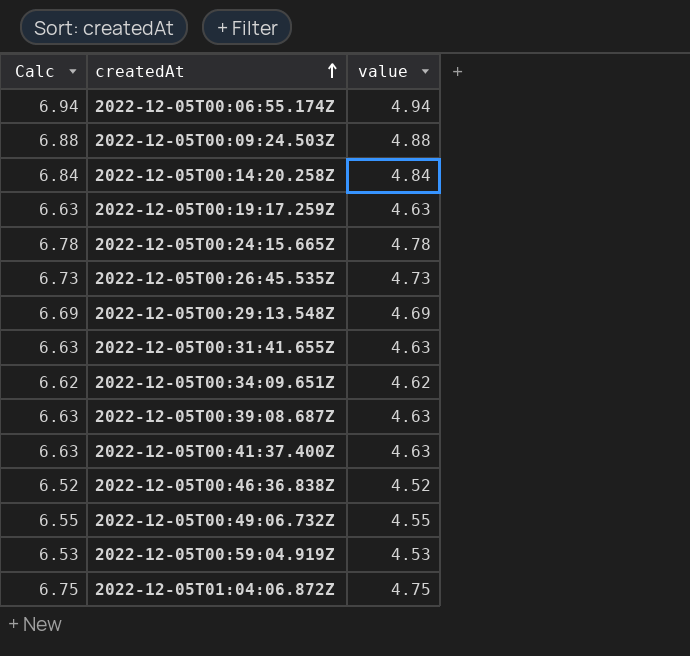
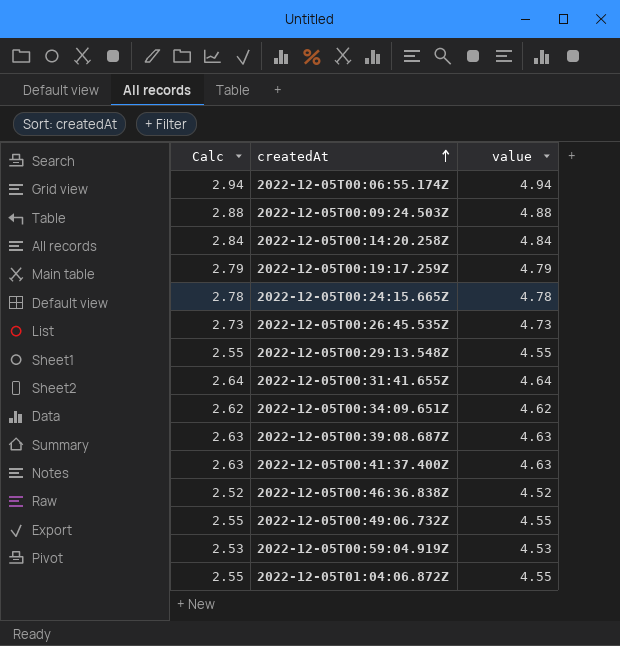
column Calc | formula: [value] + 2 -> [value] - 2
2022-12-05T00:19:17.259Z | value: 4.63 -> 4.79
2022-12-05T00:29:13.548Z | value: 4.69 -> 4.55
2022-12-05T00:31:41.655Z | value: 4.63 -> 4.64
2022-12-05T01:04:06.872Z | value: 4.75 -> 4.55

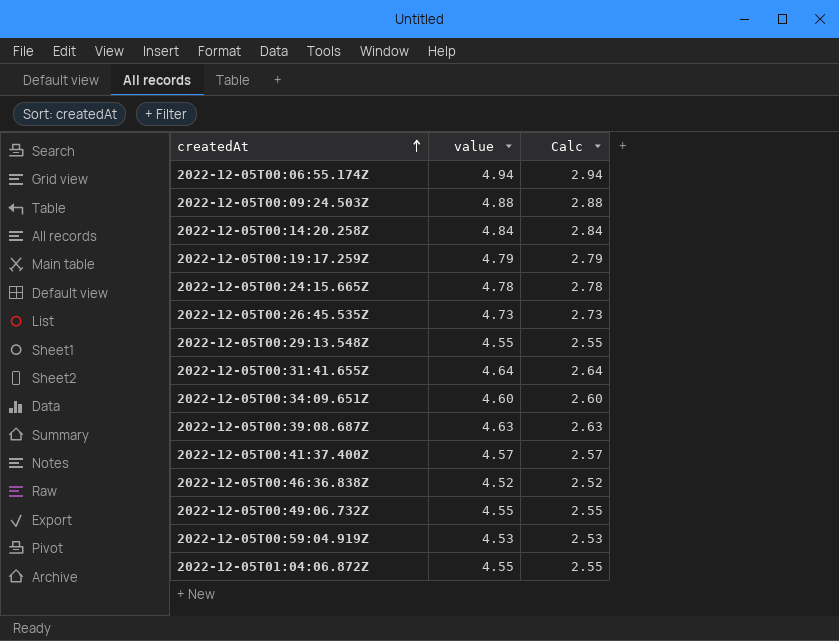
column Calc | position: 1 -> 3
2022-12-05T00:34:09.651Z | value: 4.62 -> 4.60
2022-12-05T00:34:09.651Z | Calc: 2.62 -> 2.60
2022-12-05T00:41:37.400Z | value: 4.63 -> 4.57
2022-12-05T00:41:37.400Z | Calc: 2.63 -> 2.57

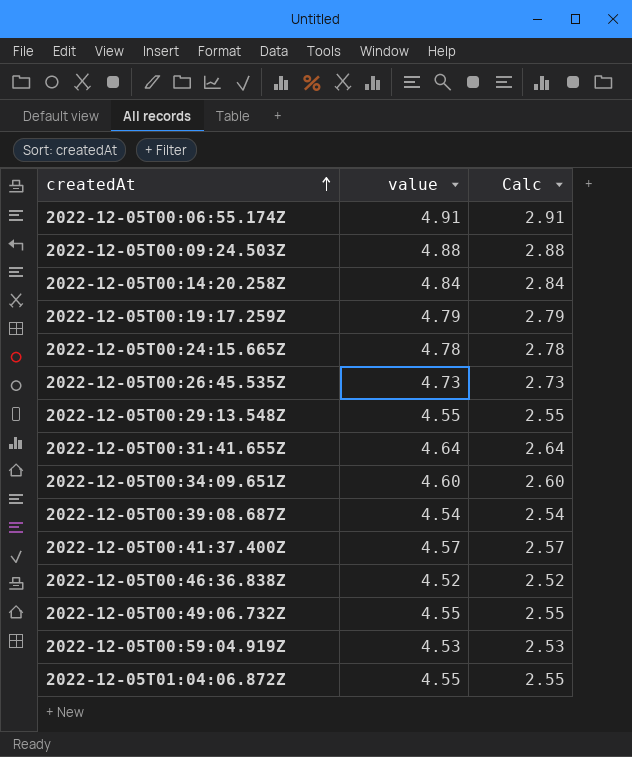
2022-12-05T00:06:55.174Z | value: 4.94 -> 4.91
2022-12-05T00:06:55.174Z | Calc: 2.94 -> 2.91
2022-12-05T00:39:08.687Z | value: 4.63 -> 4.54
2022-12-05T00:39:08.687Z | Calc: 2.63 -> 2.54

